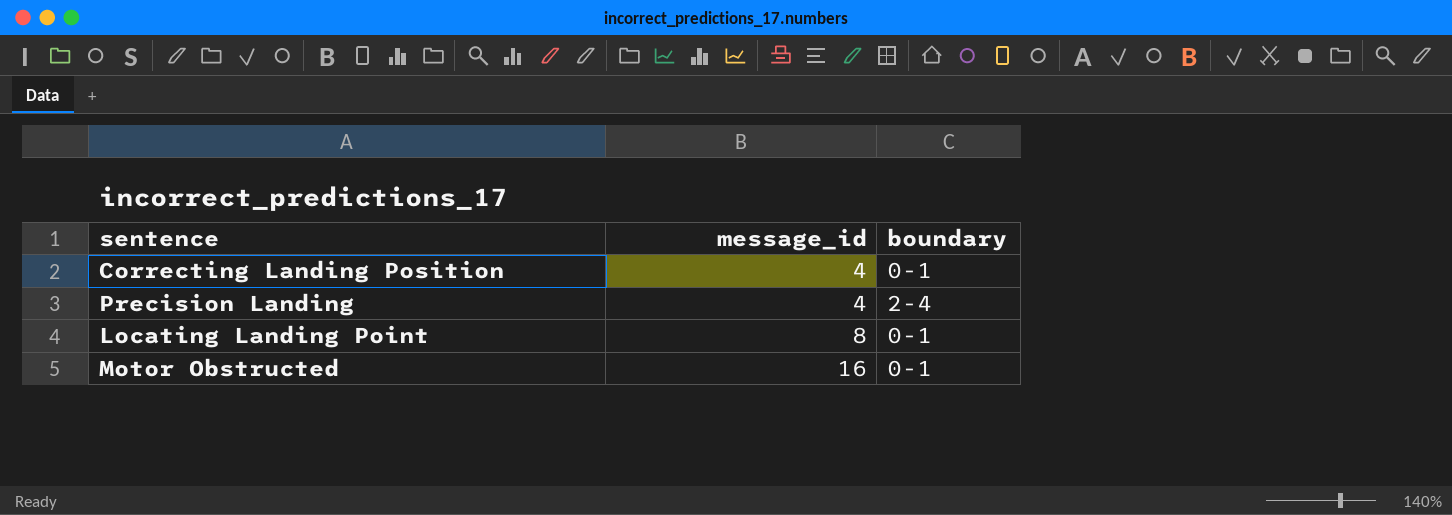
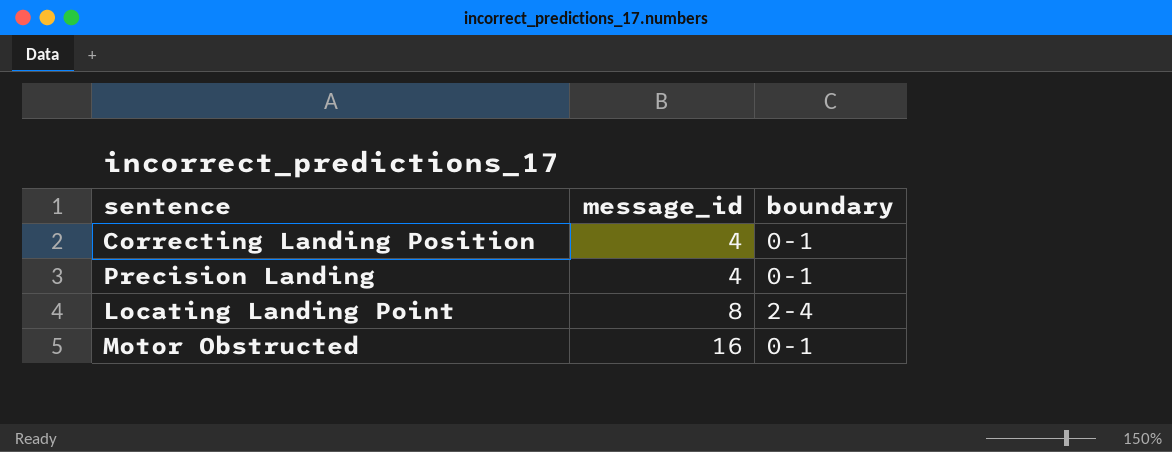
Precision Landing | boundary: 2-4 -> 0-1
Locating Landing Point | boundary: 0-1 -> 2-4

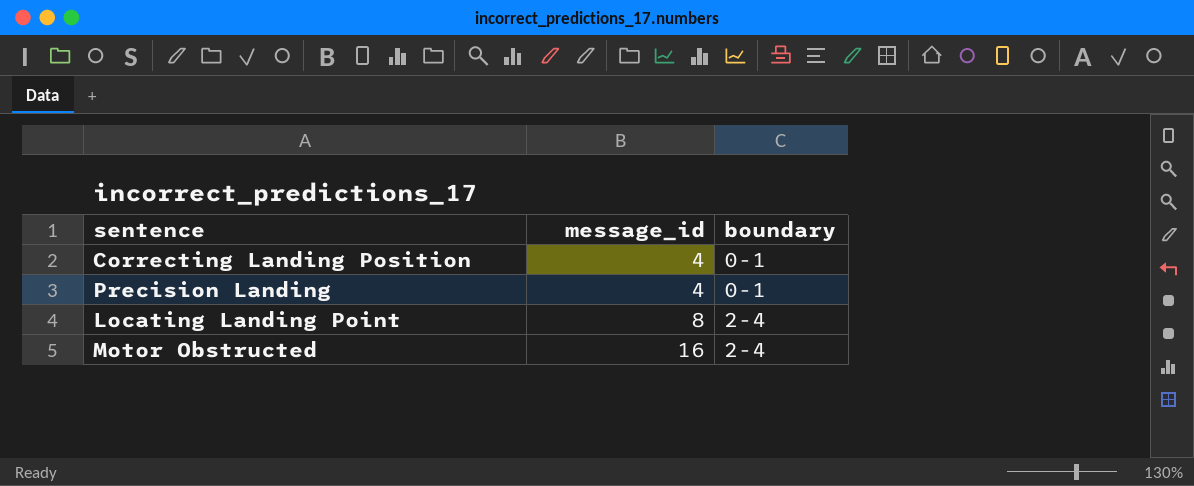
Motor Obstructed | boundary: 0-1 -> 2-4

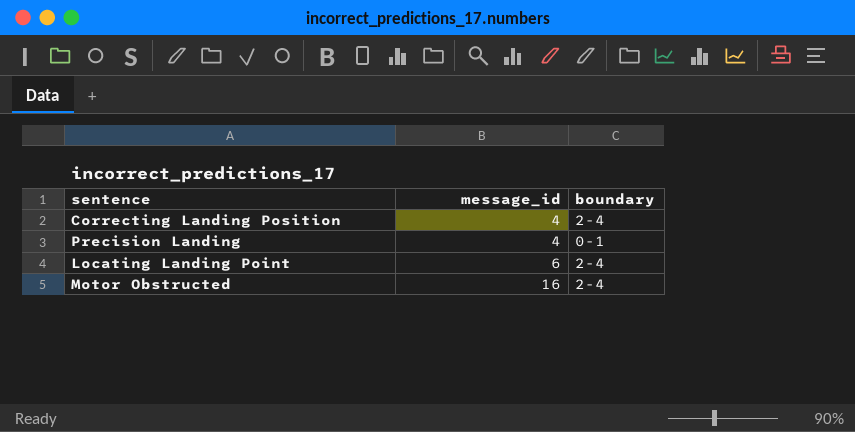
Correcting Landing Position | boundary: 0-1 -> 2-4
Locating Landing Point | message_id: 8 -> 6

